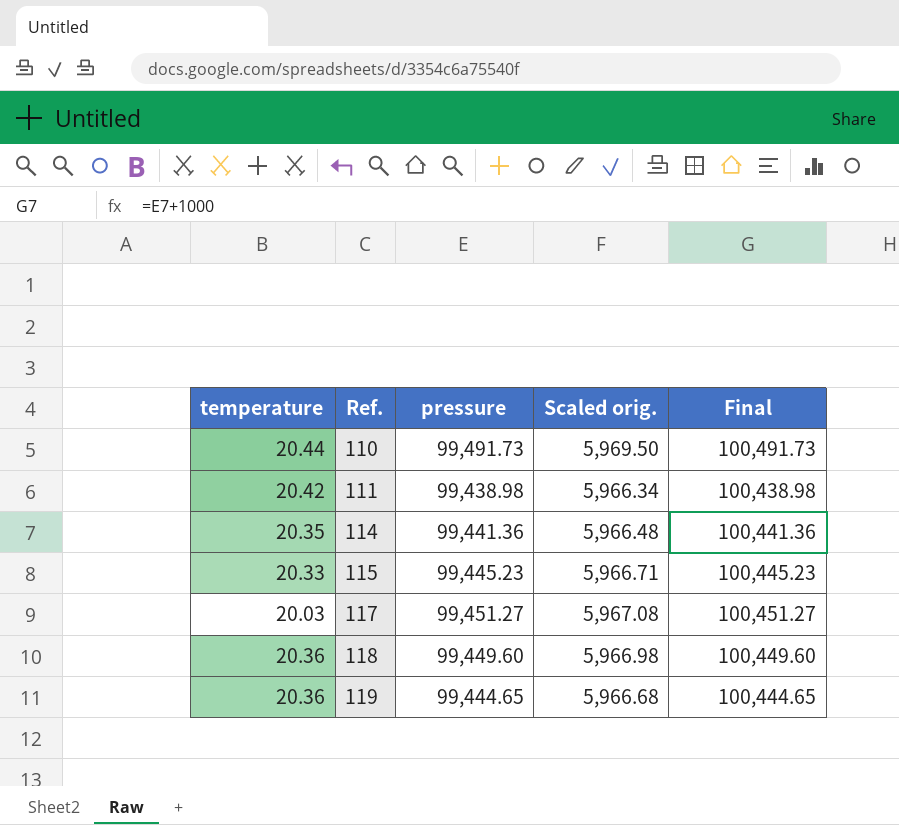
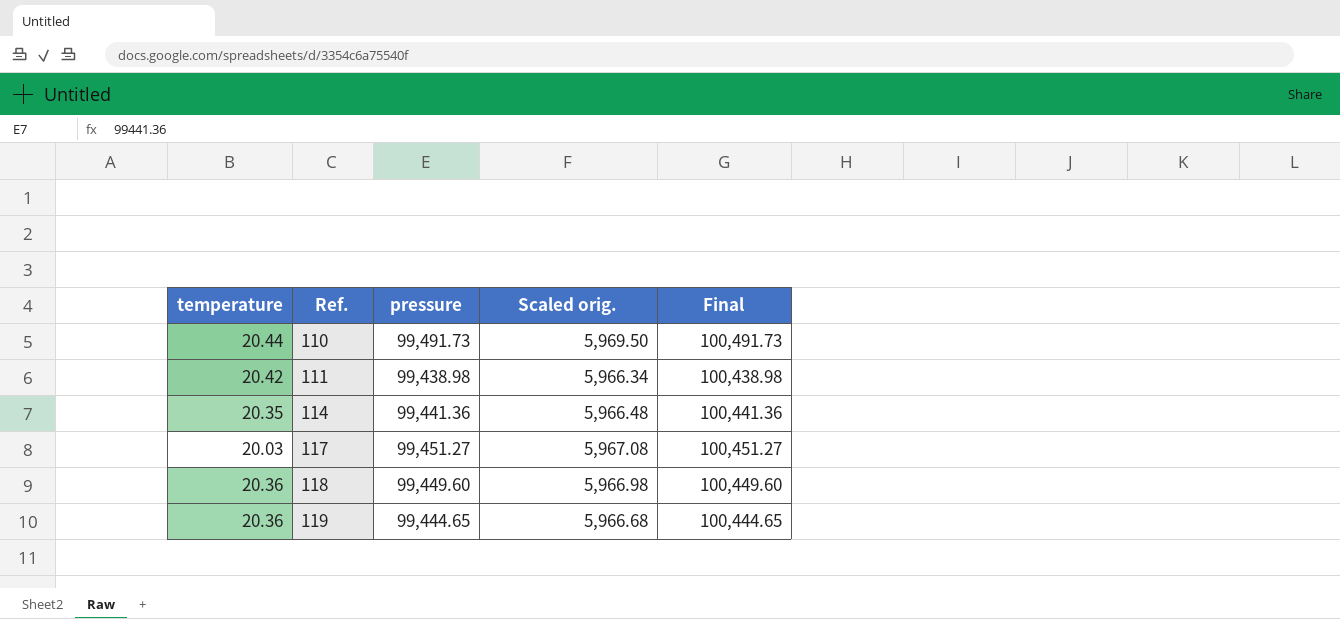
row 115: 20.33 | 99,445.23 | 5,966.71 | 100,445.23 -> none

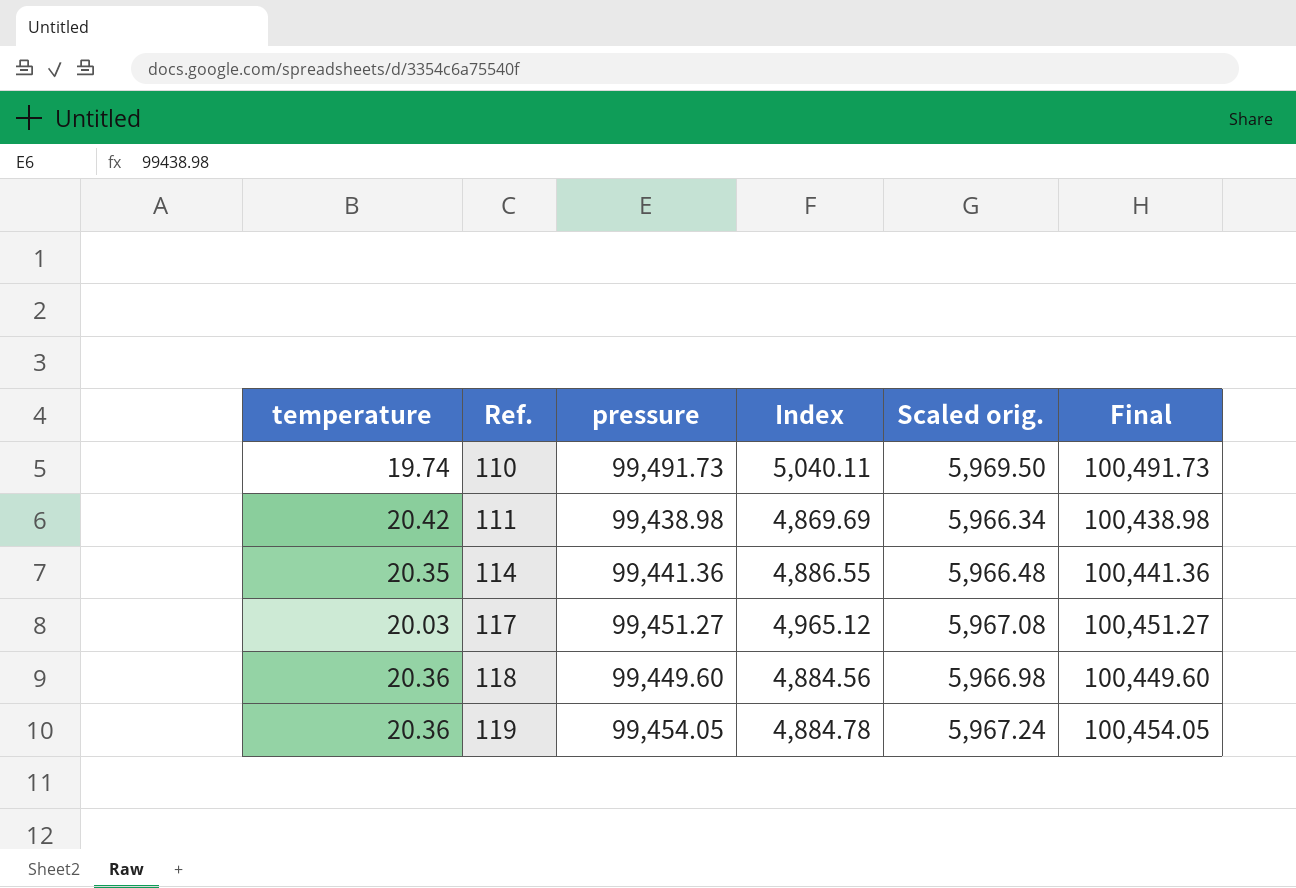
column Index | formula: none -> [pressure] / [temperature]
110 | temperature: 20.44 -> 19.74
119 | pressure: 99,444.65 -> 99,454.05
119 | Scaled orig.: 5,966.68 -> 5,967.24
119 | Final: 100,444.65 -> 100,454.05

